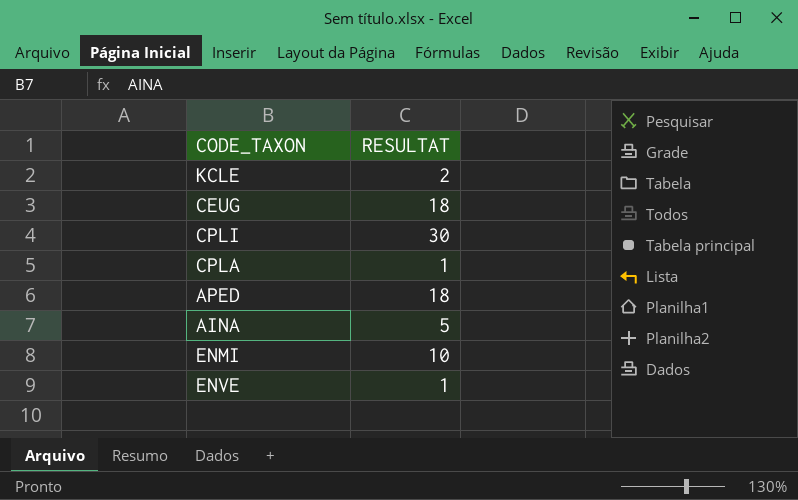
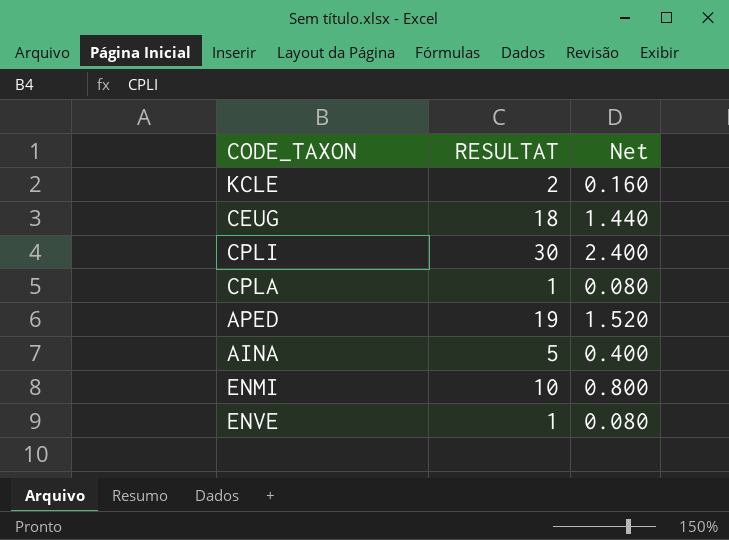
column Net | formula: none -> [RESULTAT] * 0.08
APED | RESULTAT: 18 -> 19

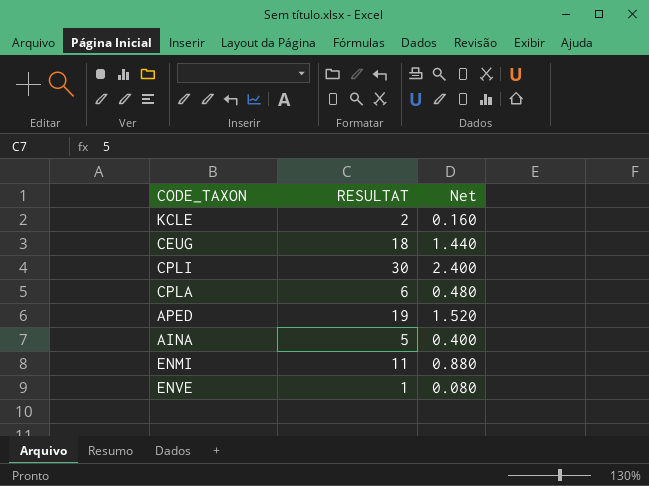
CPLA | RESULTAT: 1 -> 6
CPLA | Net: 0.080 -> 0.480
ENMI | RESULTAT: 10 -> 11
ENMI | Net: 0.800 -> 0.880

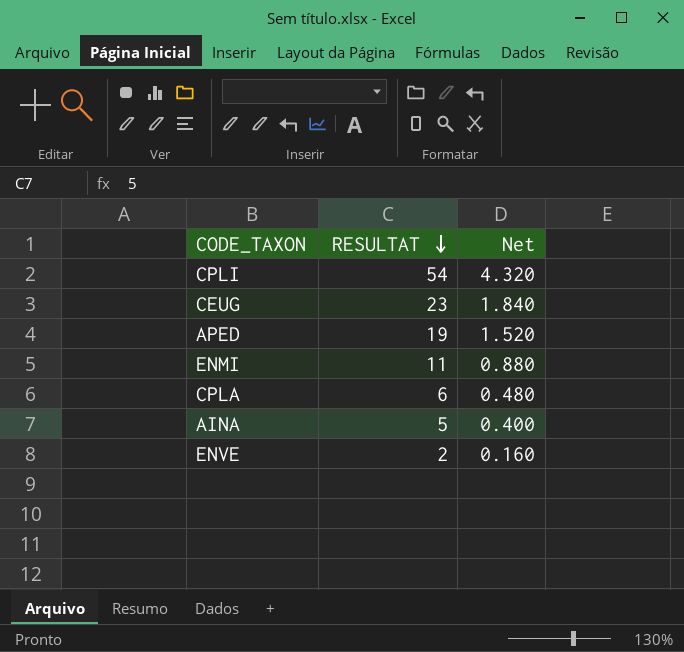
row order: none -> RESULTAT descending
row KCLE: 2 | 0.160 -> none
CPLI | RESULTAT: 30 -> 54
CPLI | Net: 2.400 -> 4.320
CEUG | RESULTAT: 18 -> 23
CEUG | Net: 1.440 -> 1.840
ENVE | RESULTAT: 1 -> 2
ENVE | Net: 0.080 -> 0.160

